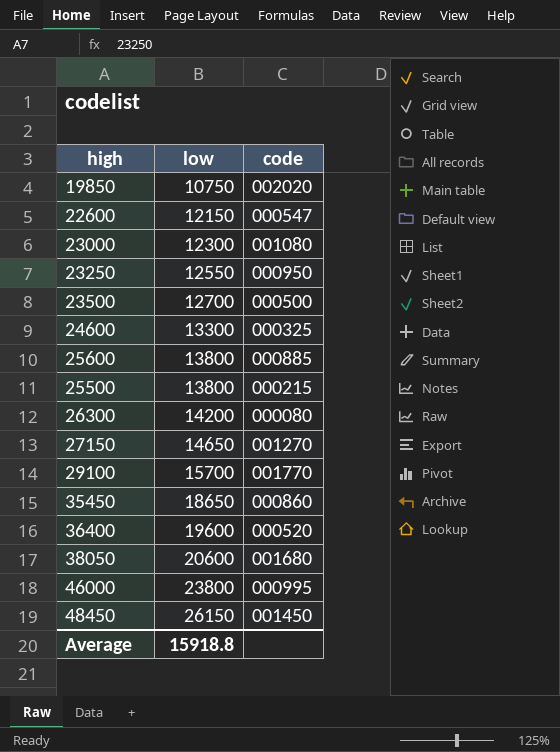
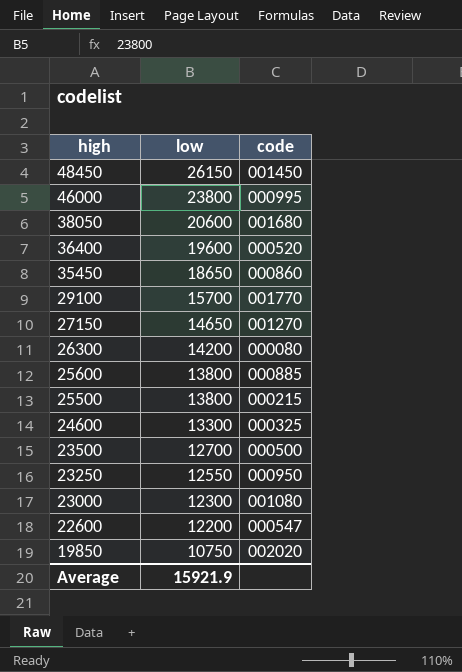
row order: low ascending -> high descending
22600 | low: 12150 -> 12200
Average | low: 15918.8 -> 15921.9

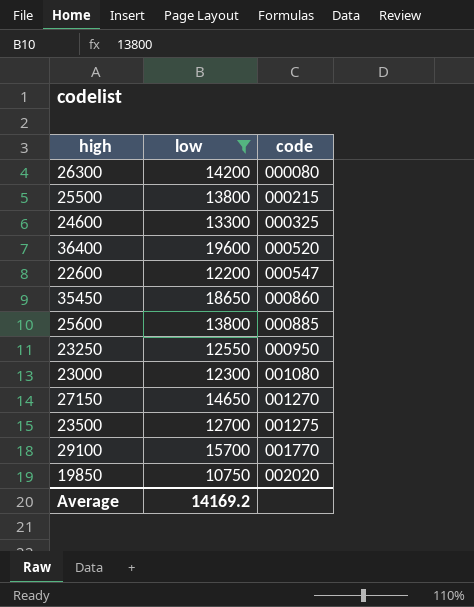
filter: none -> low <= 19600
row order: high descending -> code ascending
23500 | code: 000500 -> 001275
Average | low: 15921.9 -> 14169.2

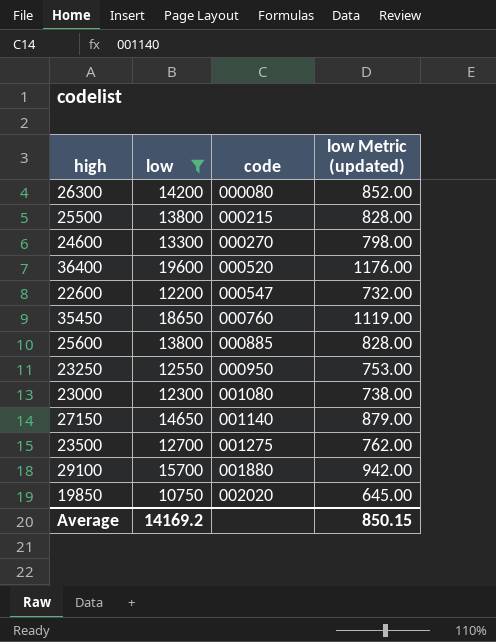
column low Metric (updated) | formula: none -> [low] * 0.06
24600 | code: 000325 -> 000270
35450 | code: 000860 -> 000760
27150 | code: 001270 -> 001140
29100 | code: 001770 -> 001880

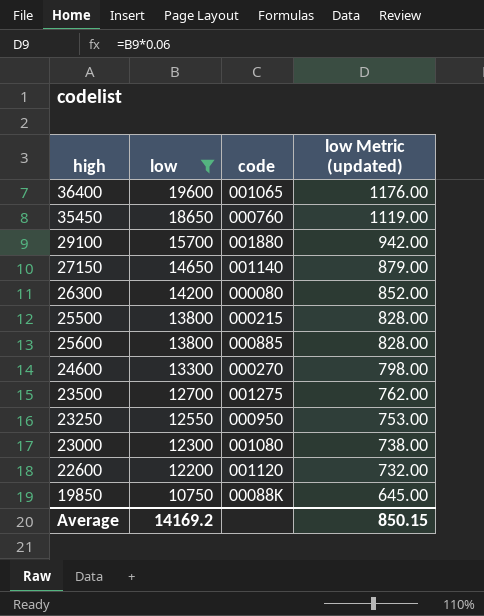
row order: code ascending -> low descending
36400 | code: 000520 -> 001065
22600 | code: 000547 -> 001120
19850 | code: 002020 -> 00088K

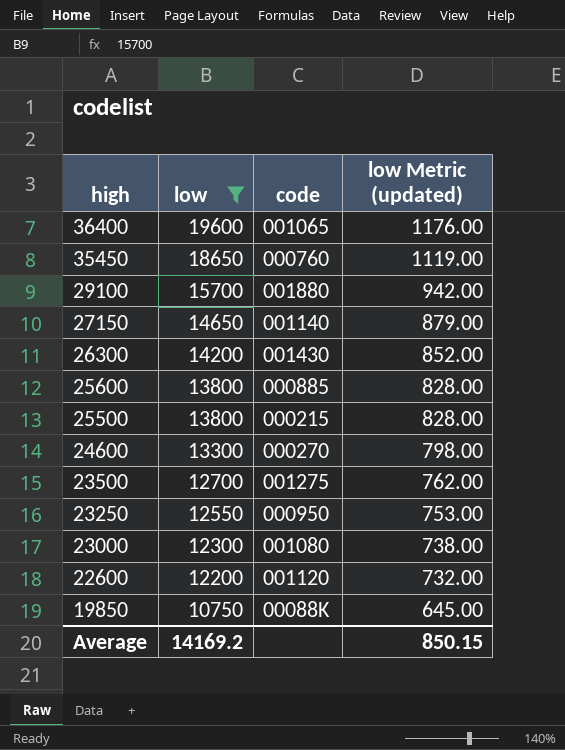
row order: low descending -> high descending
26300 | code: 000080 -> 001430

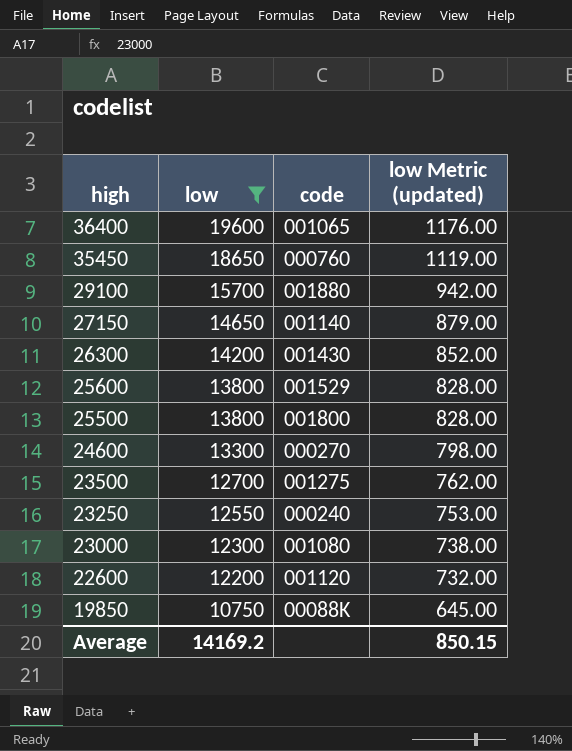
25600 | code: 000885 -> 001529
25500 | code: 000215 -> 001800
23250 | code: 000950 -> 000240

